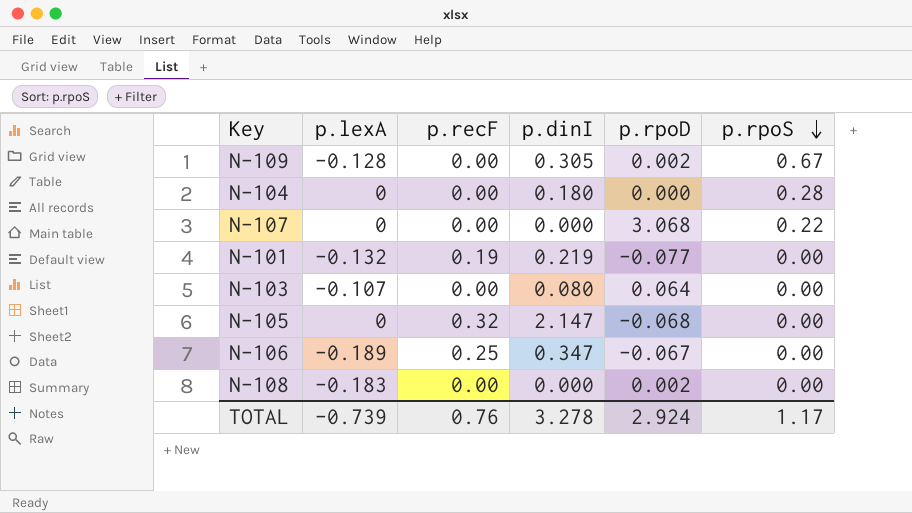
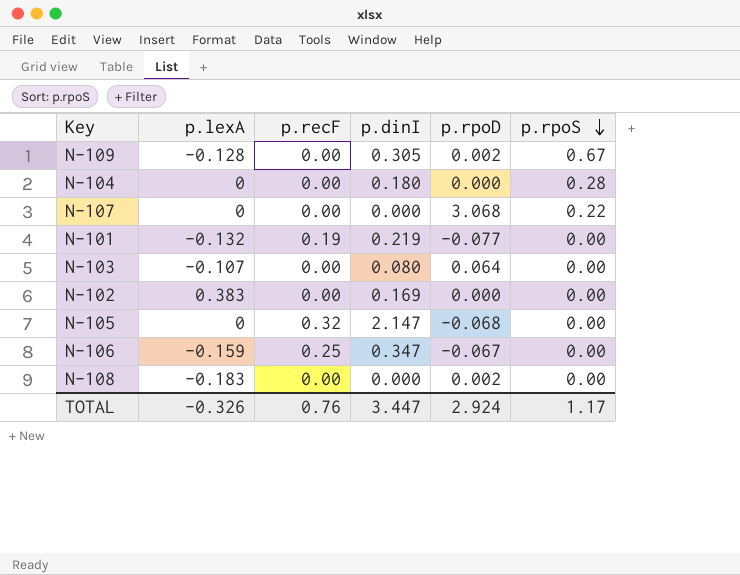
row N-102: none -> 0.383 | 0.00 | 0.169 | 0.000 | 0.00
N-106 | p.lexA: -0.189 -> -0.159
TOTAL | p.lexA: -0.739 -> -0.326
TOTAL | p.dinI: 3.278 -> 3.447

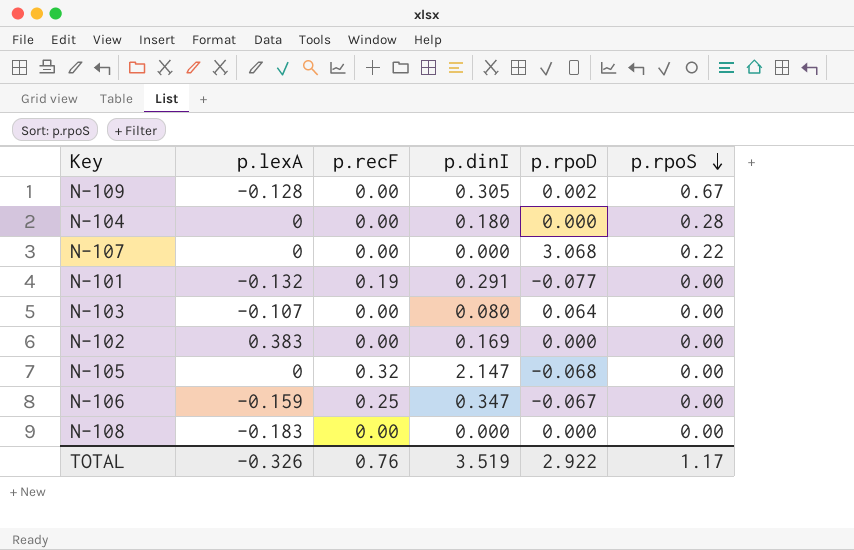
N-101 | p.dinI: 0.219 -> 0.291
N-108 | p.rpoD: 0.002 -> 0.000
TOTAL | p.dinI: 3.447 -> 3.519
TOTAL | p.rpoD: 2.924 -> 2.922

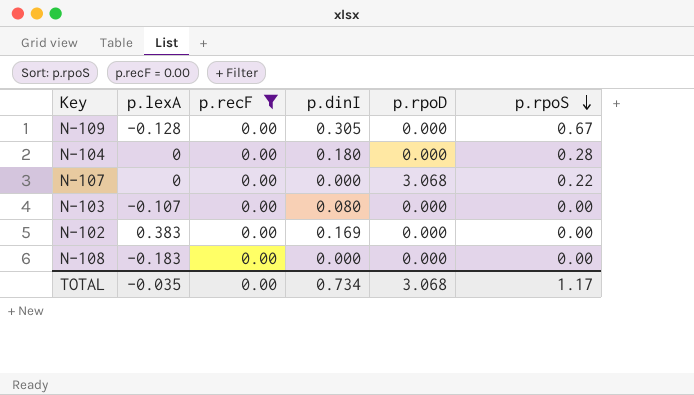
filter: none -> p.recF = 0.00
N-109 | p.rpoD: 0.002 -> 0.000
N-103 | p.rpoD: 0.064 -> 0.000
TOTAL | p.lexA: -0.326 -> -0.035
TOTAL | p.recF: 0.76 -> 0.00
TOTAL | p.dinI: 3.519 -> 0.734
TOTAL | p.rpoD: 2.922 -> 3.068

